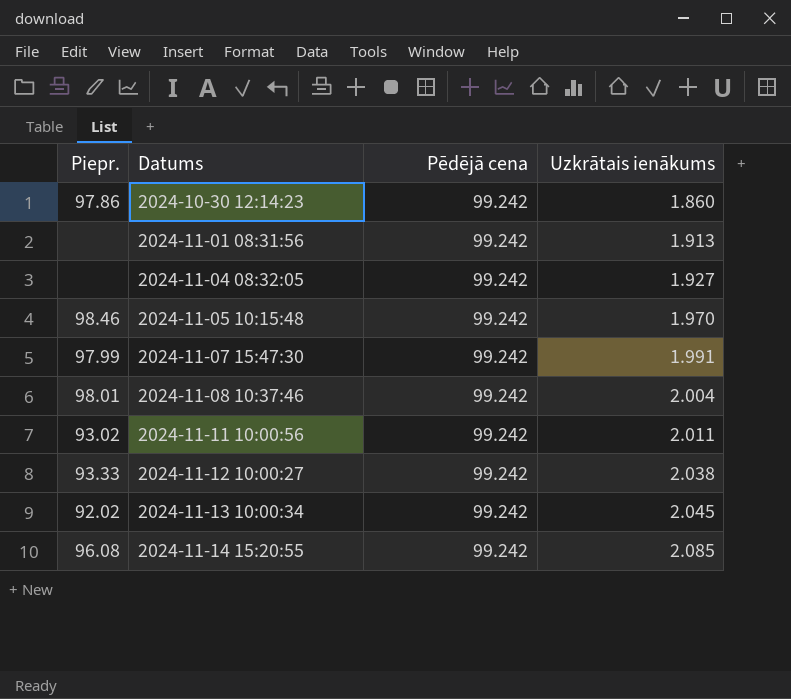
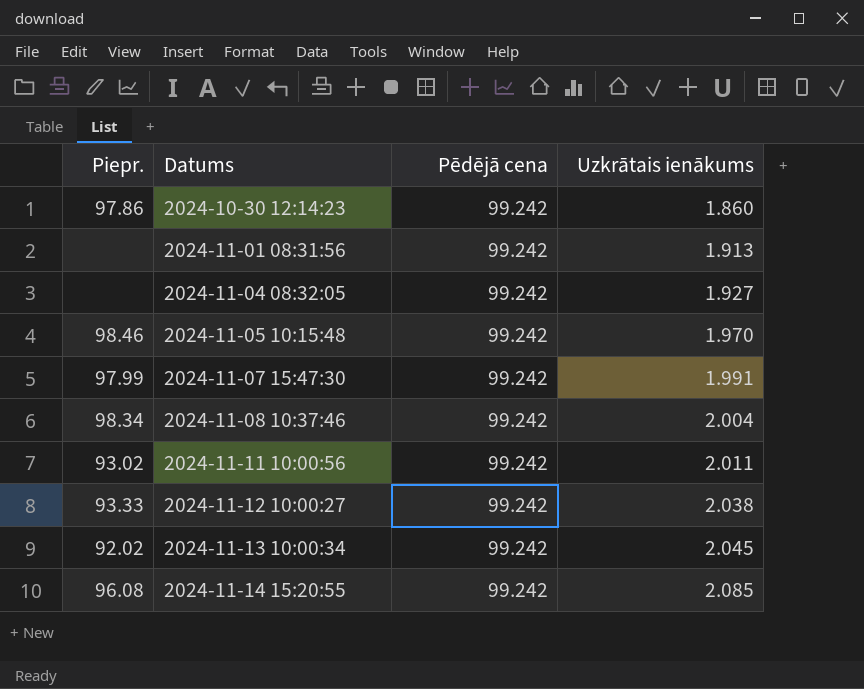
2024-11-08 10:37:46 | Piepr.: 98.01 -> 98.34

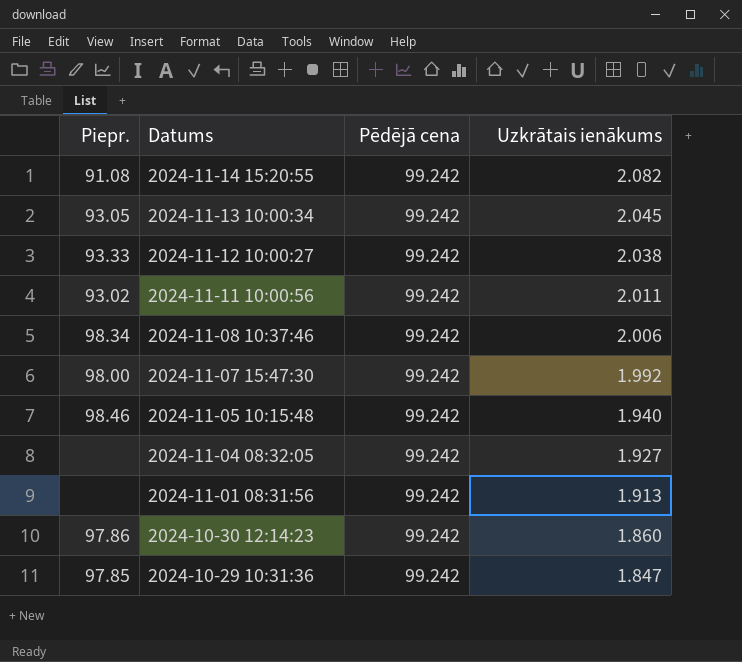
row order: Datums ascending -> Datums descending
2024-11-14 15:20:55 | Piepr.: 96.08 -> 91.08
2024-11-14 15:20:55 | Uzkrātais ienākums: 2.085 -> 2.082
2024-11-13 10:00:34 | Piepr.: 92.02 -> 93.05
2024-11-08 10:37:46 | Uzkrātais ienākums: 2.004 -> 2.006
2024-11-07 15:47:30 | Piepr.: 97.99 -> 98.00
2024-11-07 15:47:30 | Uzkrātais ienākums: 1.991 -> 1.992
2024-11-05 10:15:48 | Uzkrātais ienākums: 1.970 -> 1.940
row 2024-10-29 10:31:36: none -> 97.85 | 99.242 | 1.847

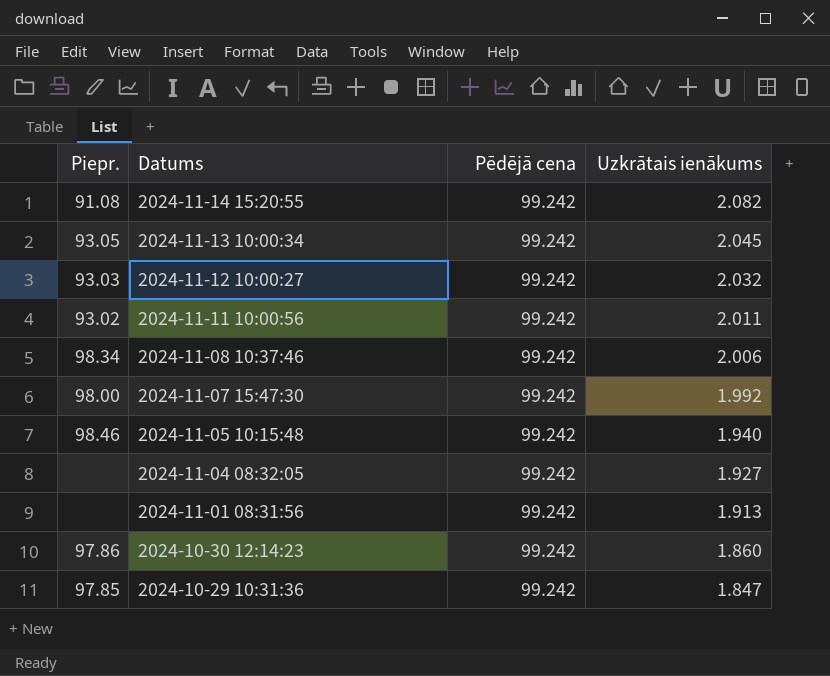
2024-11-12 10:00:27 | Piepr.: 93.33 -> 93.03
2024-11-12 10:00:27 | Uzkrātais ienākums: 2.038 -> 2.032

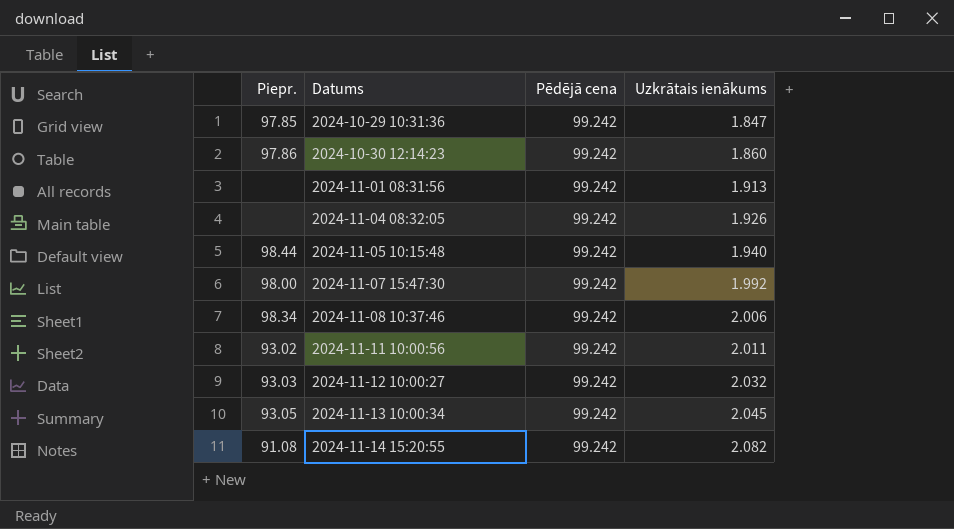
row order: Datums descending -> Datums ascending
2024-11-04 08:32:05 | Uzkrātais ienākums: 1.927 -> 1.926
2024-11-05 10:15:48 | Piepr.: 98.46 -> 98.44

